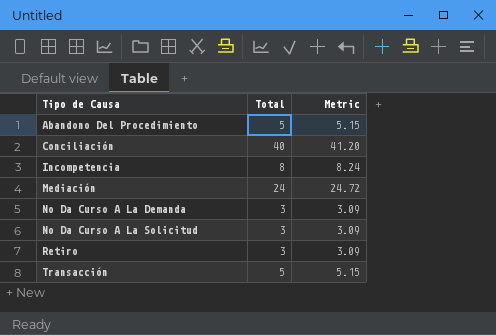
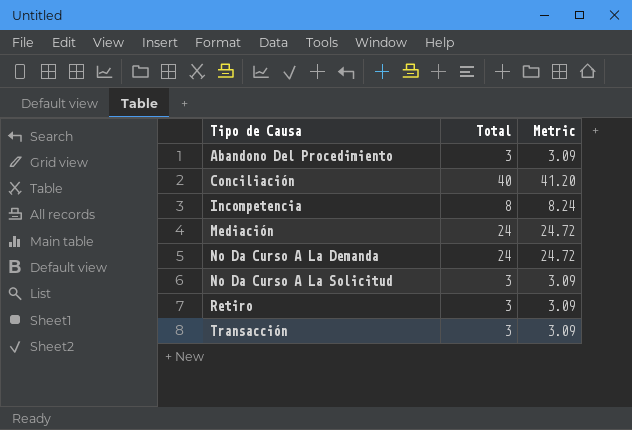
Abandono Del Procedimiento | Total: 5 -> 3
Abandono Del Procedimiento | Metric: 5.15 -> 3.09
No Da Curso A La Demanda | Total: 3 -> 24
No Da Curso A La Demanda | Metric: 3.09 -> 24.72
Transacción | Total: 5 -> 3
Transacción | Metric: 5.15 -> 3.09

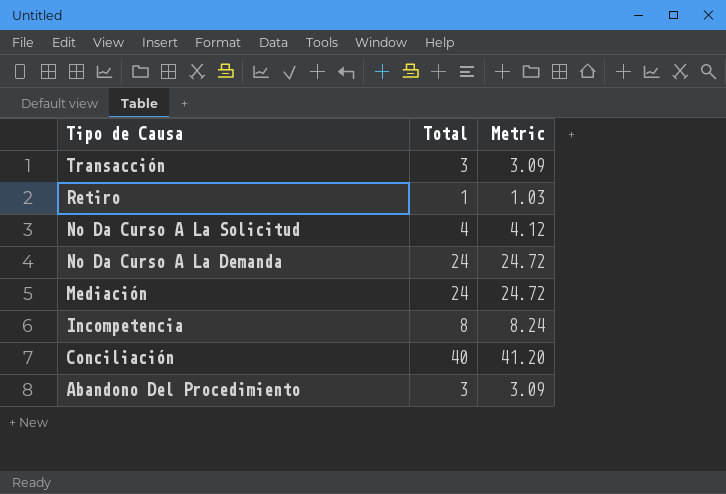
row order: Tipo de Causa ascending -> Tipo de Causa descending
Retiro | Total: 3 -> 1
Retiro | Metric: 3.09 -> 1.03
No Da Curso A La Solicitud | Total: 3 -> 4
No Da Curso A La Solicitud | Metric: 3.09 -> 4.12

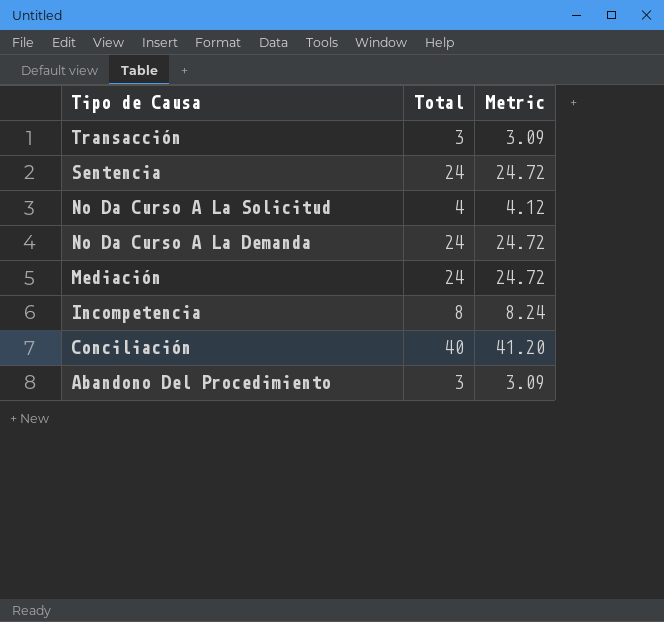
row Retiro: 1 | 1.03 -> none
row Sentencia: none -> 24 | 24.72

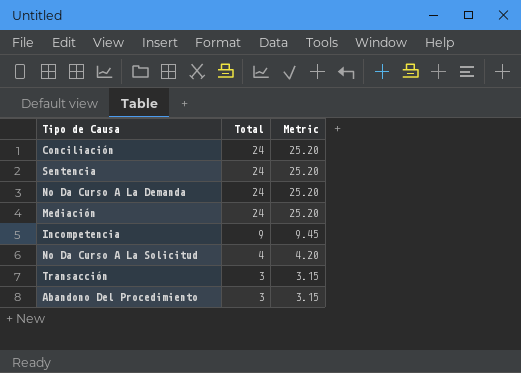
row order: Tipo de Causa descending -> Total descending
column Metric | formula: [Total] * 1.03 -> [Total] * 1.05
Conciliación | Total: 40 -> 24
Incompetencia | Total: 8 -> 9

